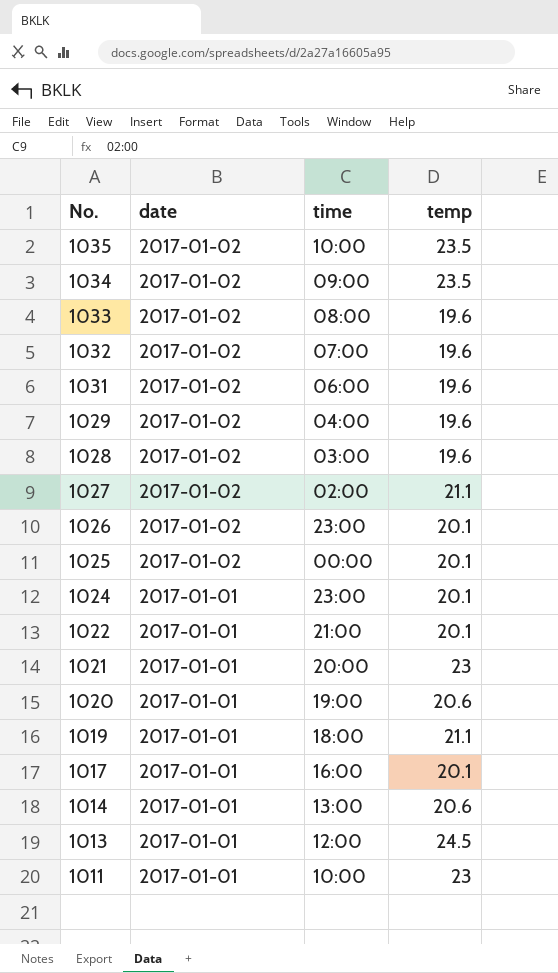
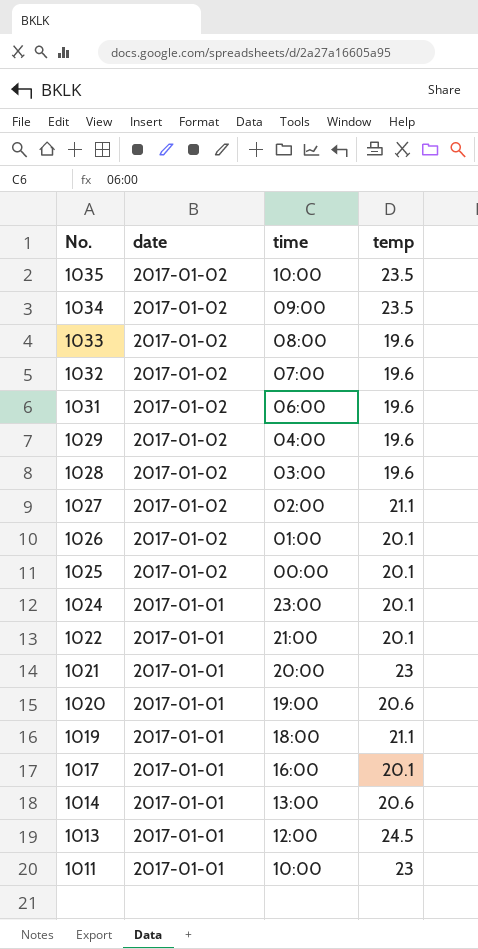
1026 | time: 23:00 -> 01:00

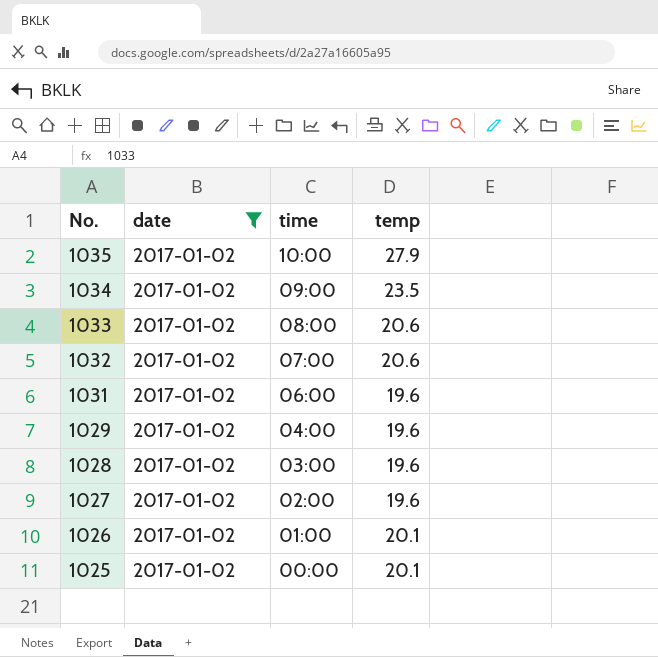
filter: none -> date = 2017-01-02
1035 | temp: 23.5 -> 27.9
1033 | temp: 19.6 -> 20.6
1032 | temp: 19.6 -> 20.6
1027 | temp: 21.1 -> 19.6

